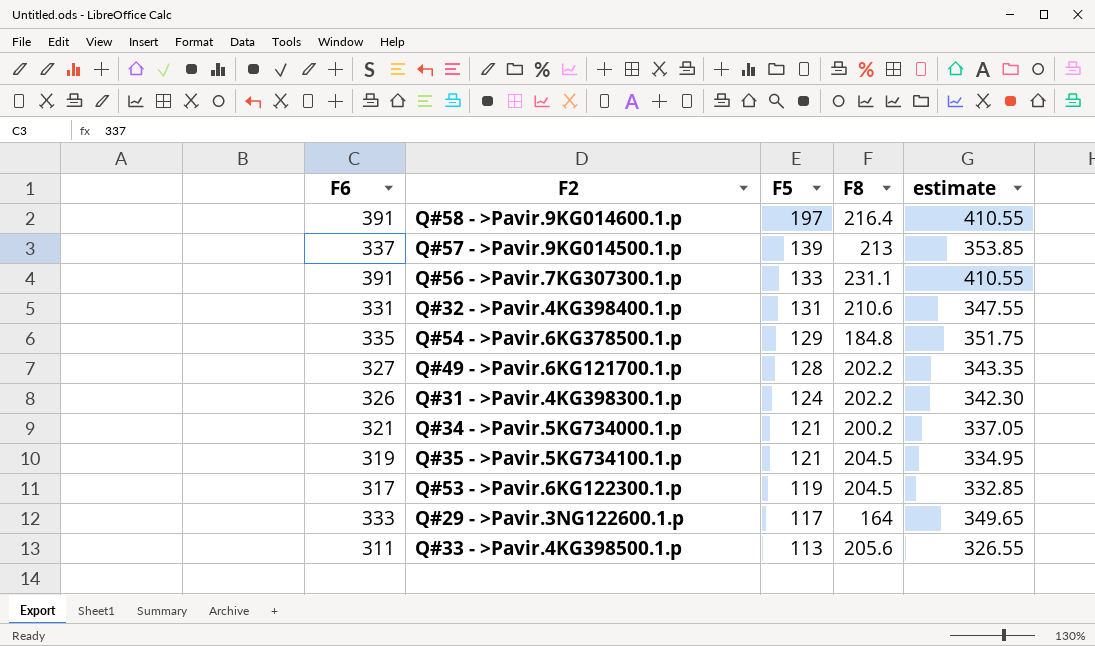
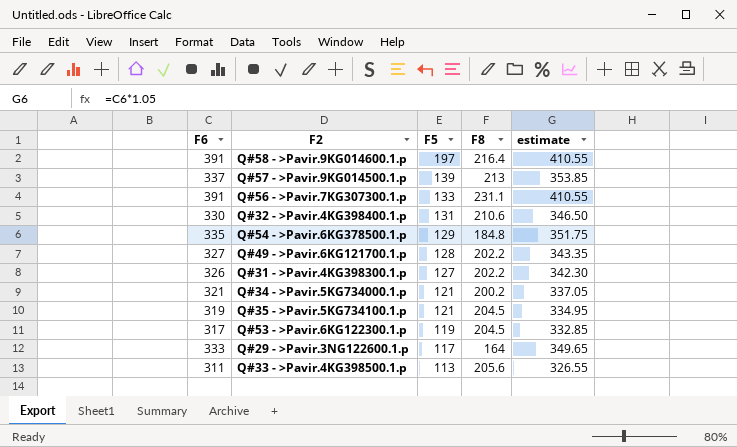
Q#32 - >Pavir.4KG398400.1.p | F6: 331 -> 330
Q#32 - >Pavir.4KG398400.1.p | estimate: 347.55 -> 346.50
Q#31 - >Pavir.4KG398300.1.p | F5: 124 -> 127

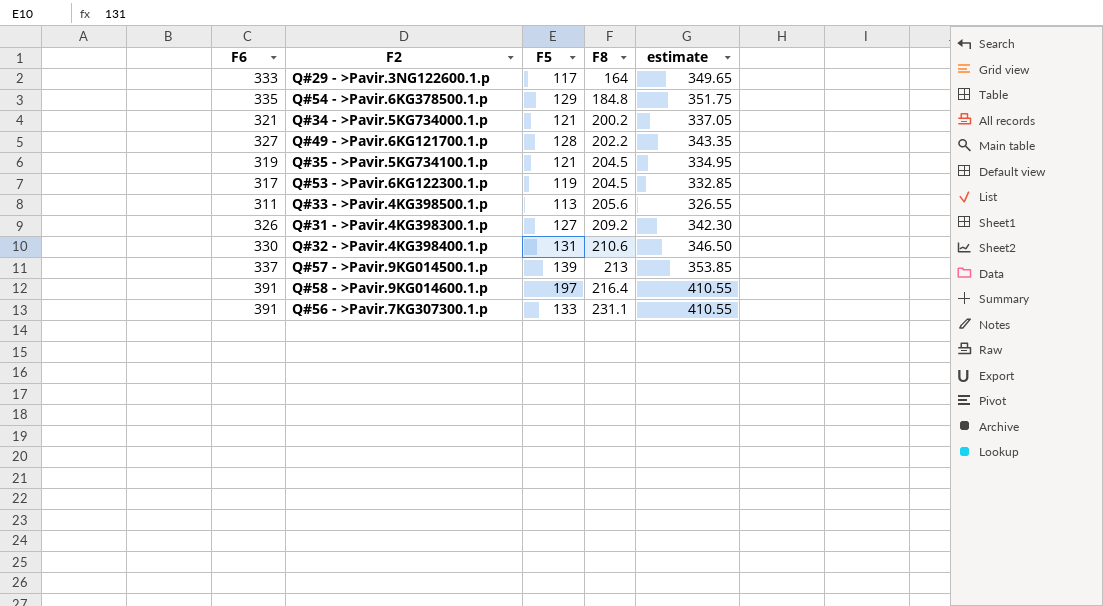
row order: F5 descending -> F8 ascending
Q#31 - >Pavir.4KG398300.1.p | F8: 202.2 -> 209.2

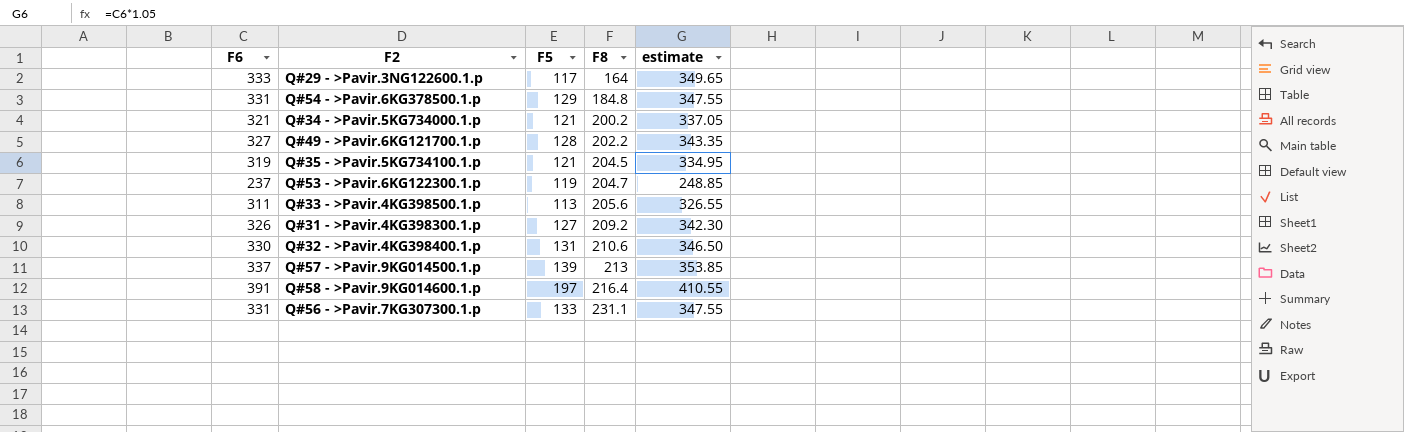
Q#54 - >Pavir.6KG378500.1.p | F6: 335 -> 331
Q#54 - >Pavir.6KG378500.1.p | estimate: 351.75 -> 347.55
Q#53 - >Pavir.6KG122300.1.p | F6: 317 -> 237
Q#53 - >Pavir.6KG122300.1.p | F8: 204.5 -> 204.7
Q#53 - >Pavir.6KG122300.1.p | estimate: 332.85 -> 248.85
Q#56 - >Pavir.7KG307300.1.p | F6: 391 -> 331
Q#56 - >Pavir.7KG307300.1.p | estimate: 410.55 -> 347.55

